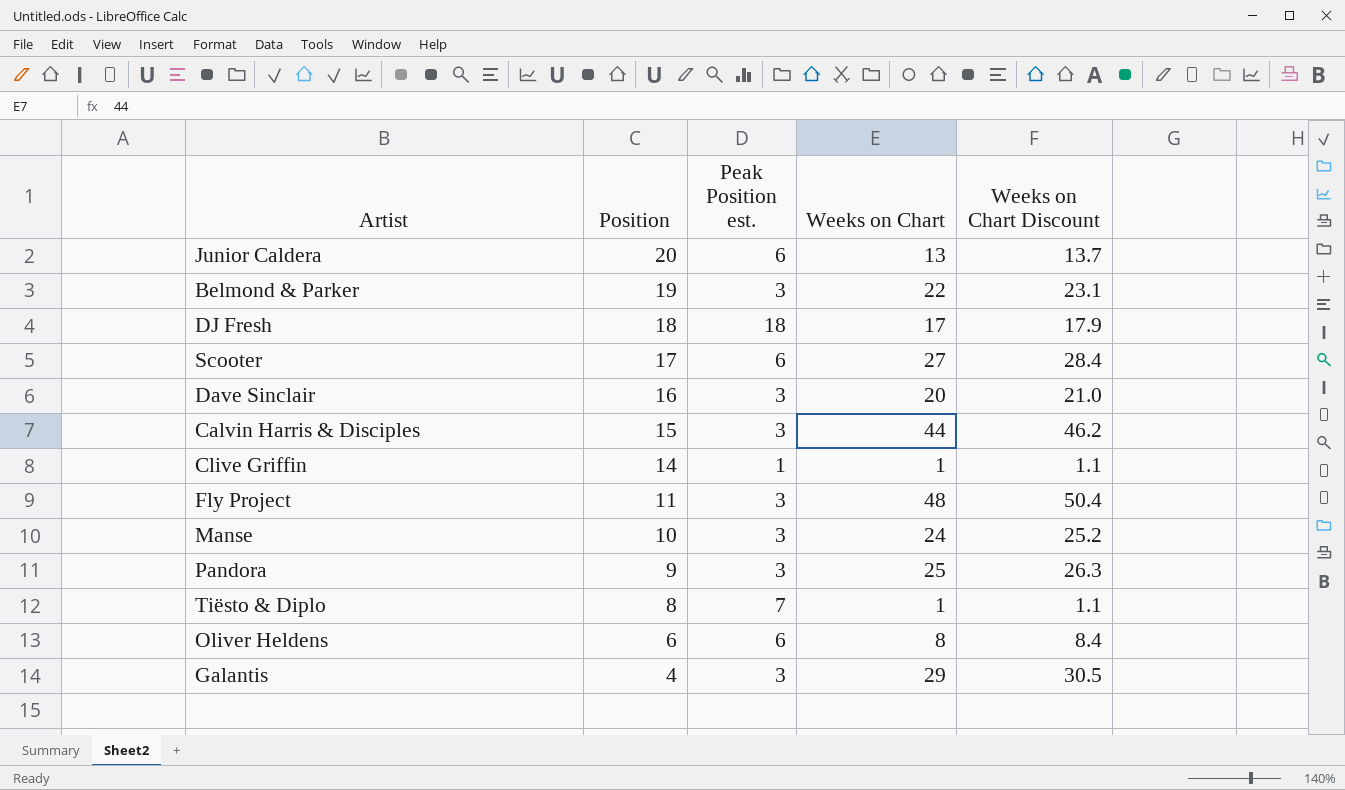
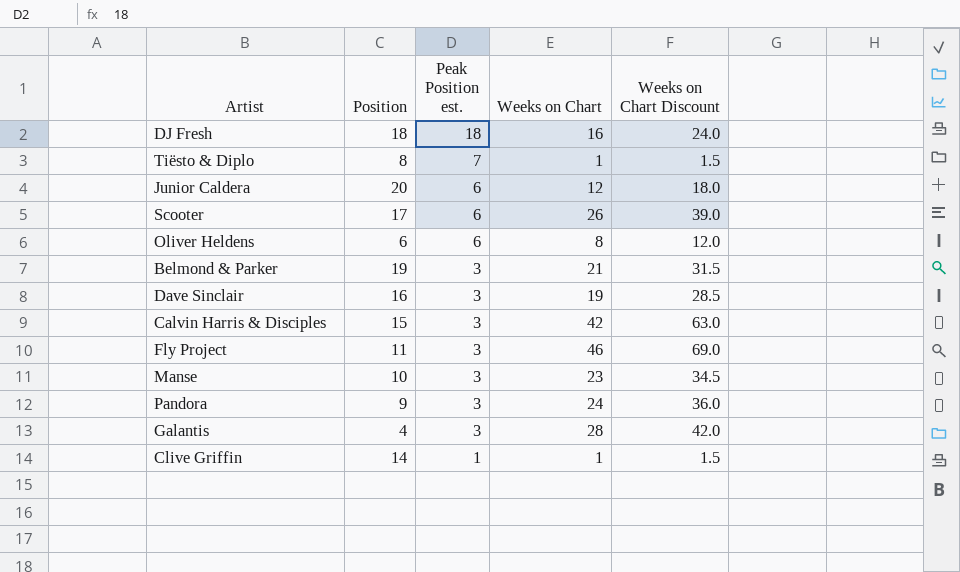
row order: Position descending -> Peak Position est. descending
column Weeks on Chart Discount | formula: [Weeks on Chart] * 1.05 -> [Weeks on Chart] * 1.5
DJ Fresh | Weeks on Chart: 17 -> 16
Junior Caldera | Weeks on Chart: 13 -> 12
Scooter | Weeks on Chart: 27 -> 26
Belmond & Parker | Weeks on Chart: 22 -> 21
Dave Sinclair | Weeks on Chart: 20 -> 19
Calvin Harris & Disciples | Weeks on Chart: 44 -> 42
Fly Project | Weeks on Chart: 48 -> 46
Manse | Weeks on Chart: 24 -> 23
Pandora | Weeks on Chart: 25 -> 24
Galantis | Weeks on Chart: 29 -> 28

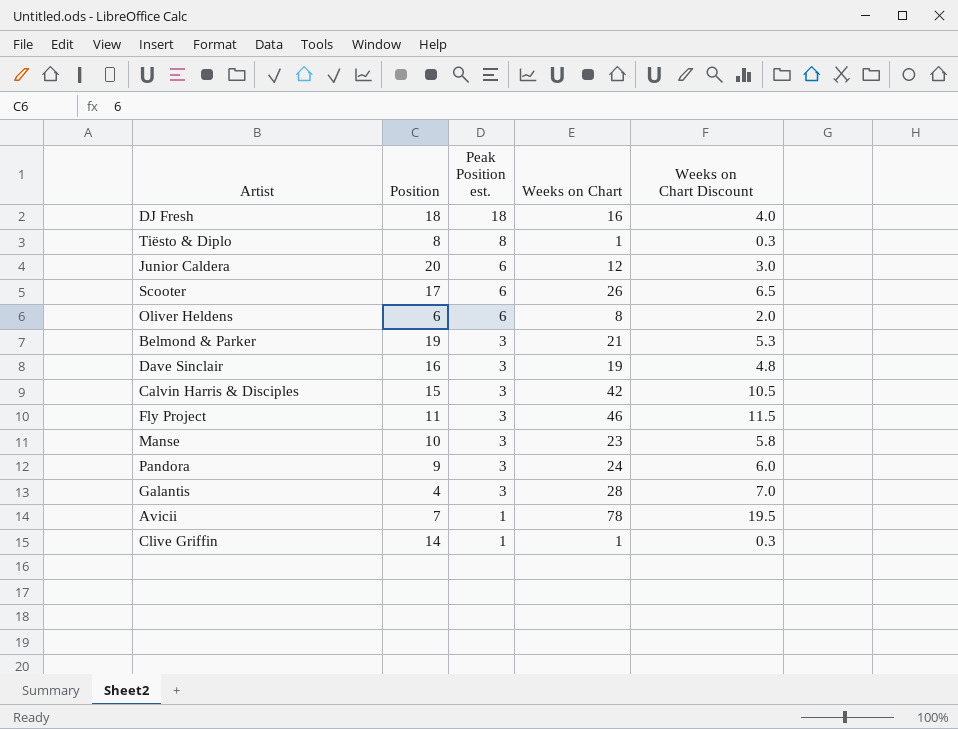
column Weeks on Chart Discount | formula: [Weeks on Chart] * 1.5 -> [Weeks on Chart] * 0.25
Tiësto & Diplo | Peak Position est.: 7 -> 8
row Avicii: none -> 7 | 1 | 78 | 19.5

